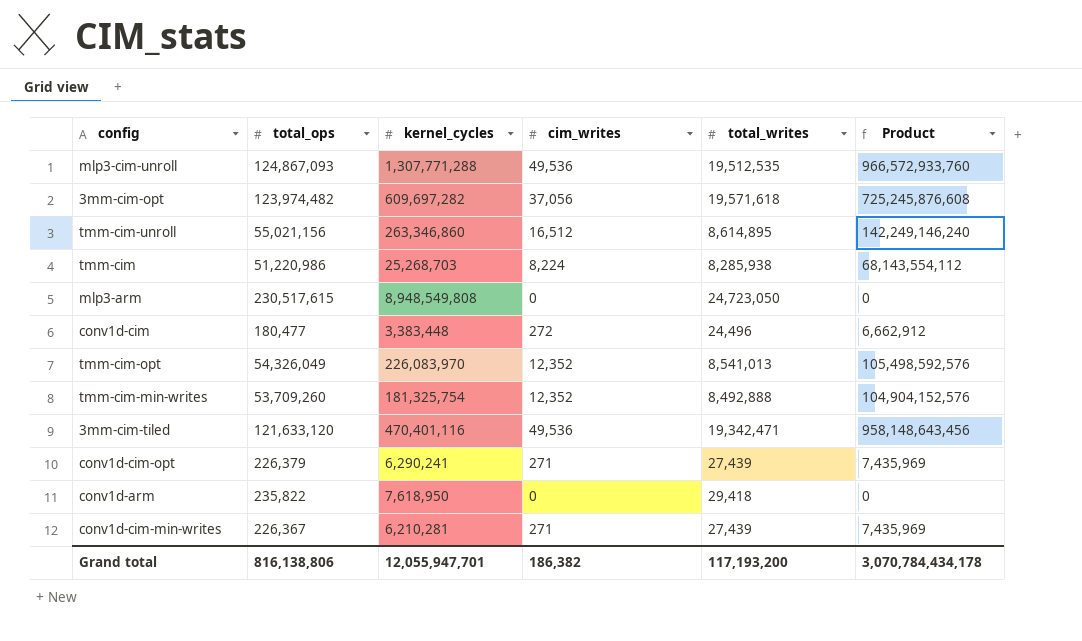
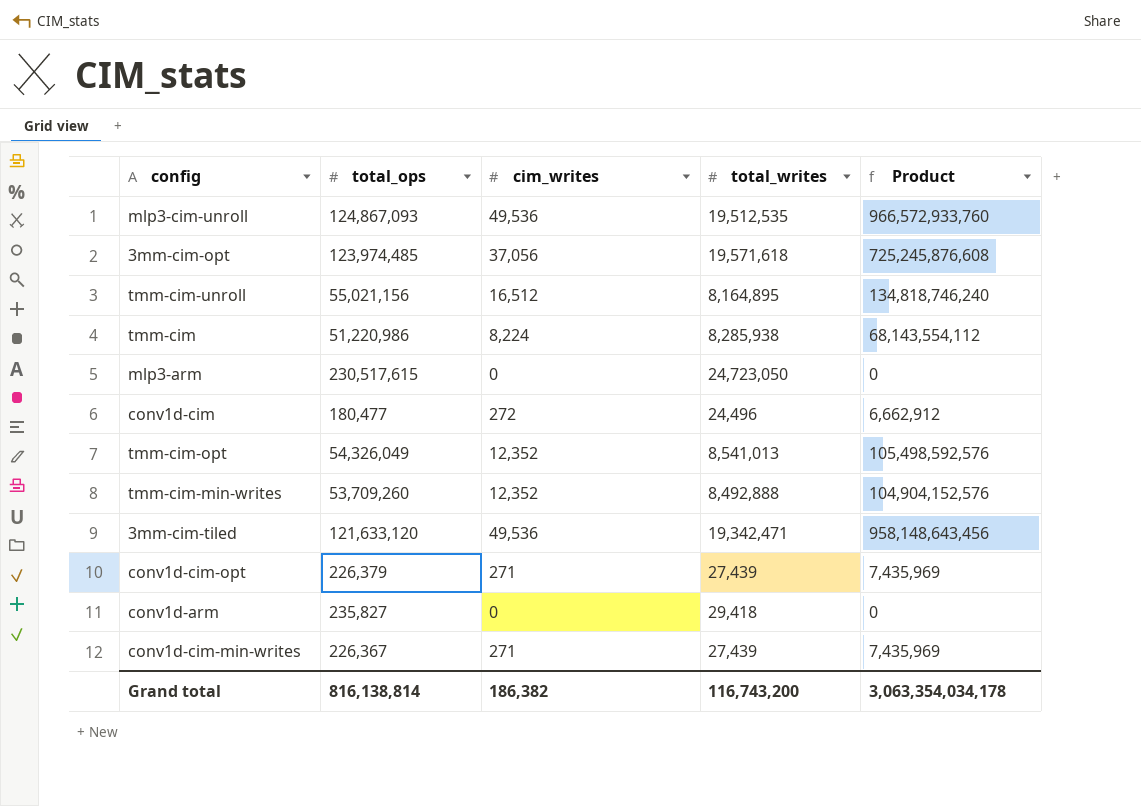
column kernel_cycles | position: 3 -> none
3mm-cim-opt | total_ops: 123,974,482 -> 123,974,485
tmm-cim-unroll | total_writes: 8,614,895 -> 8,164,895
tmm-cim-unroll | Product: 142,249,146,240 -> 134,818,746,240
conv1d-arm | total_ops: 235,822 -> 235,827
Grand total | total_ops: 816,138,806 -> 816,138,814
Grand total | total_writes: 117,193,200 -> 116,743,200
Grand total | Product: 3,070,784,434,178 -> 3,063,354,034,178

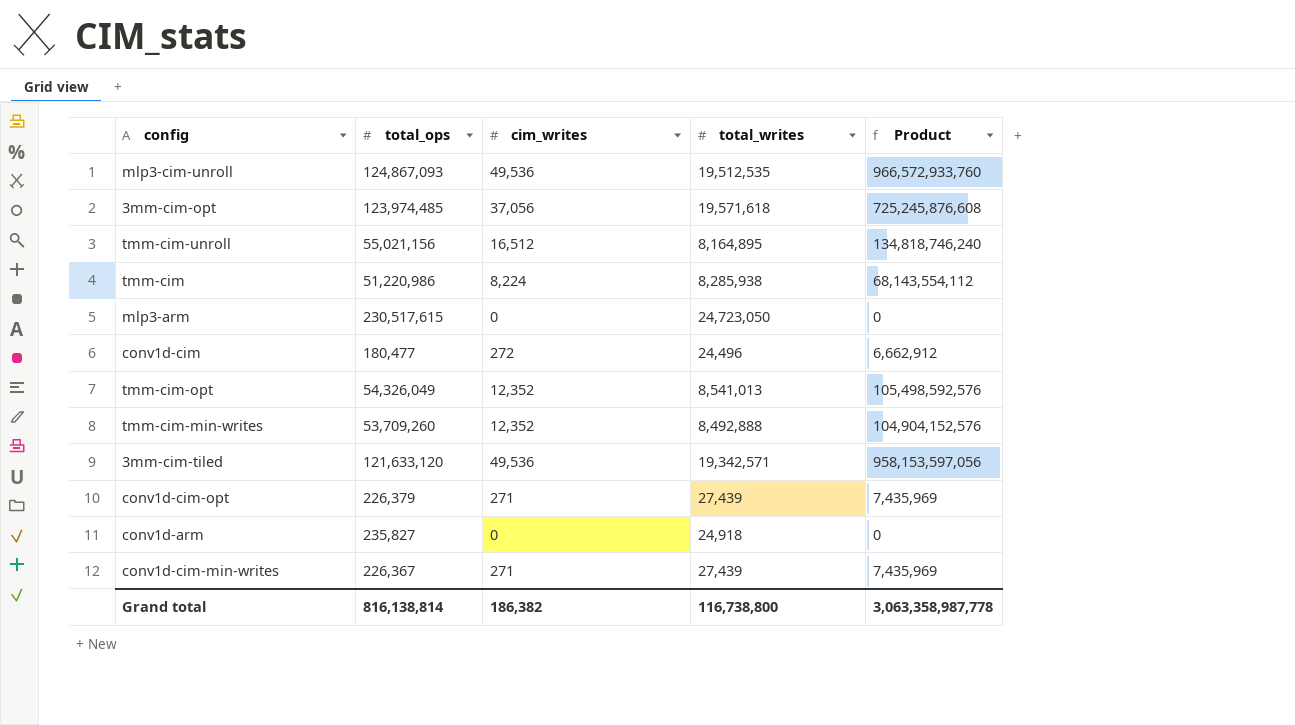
3mm-cim-tiled | total_writes: 19,342,471 -> 19,342,571
3mm-cim-tiled | Product: 958,148,643,456 -> 958,153,597,056
conv1d-arm | total_writes: 29,418 -> 24,918
Grand total | total_writes: 116,743,200 -> 116,738,800
Grand total | Product: 3,063,354,034,178 -> 3,063,358,987,778

